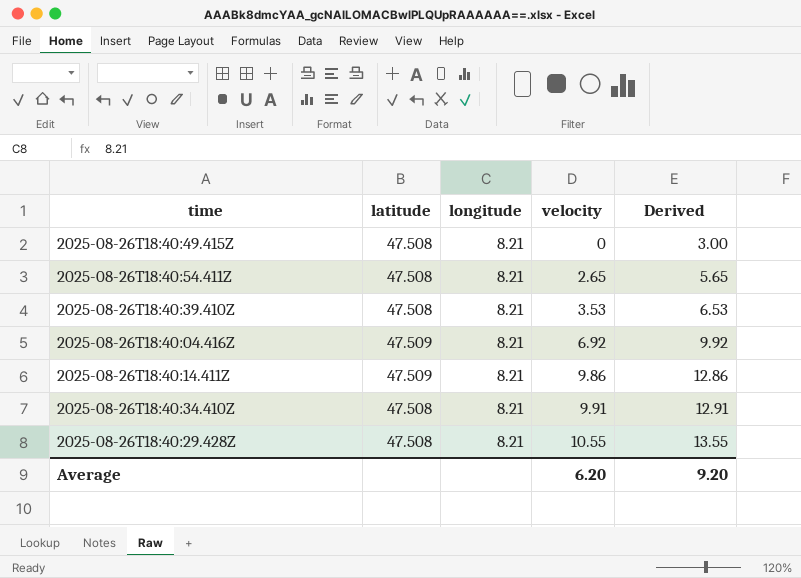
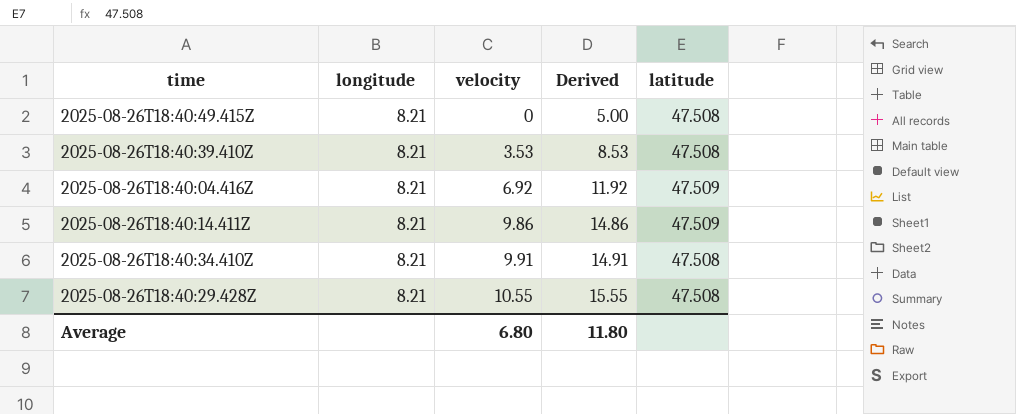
column Derived | formula: [velocity] + 3 -> [velocity] + 5
column latitude | position: 2 -> 5
row 2025-08-26T18:40:54.411Z: 47.508 | 8.21 | 2.65 | 5.65 -> none
Average | velocity: 6.20 -> 6.80
Average | Derived: 9.20 -> 11.80

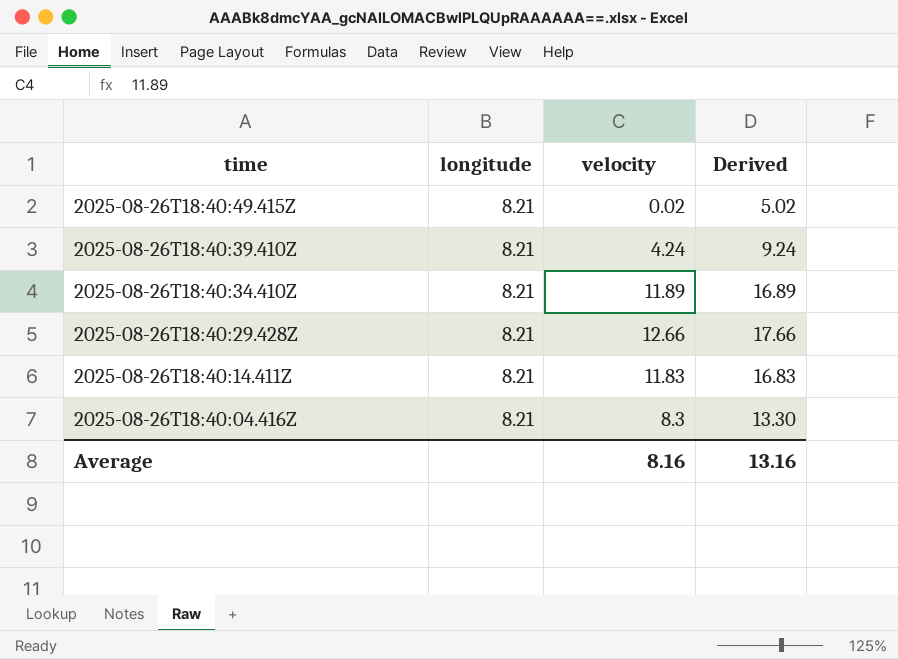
row order: velocity ascending -> time descending
column latitude | position: 5 -> none
2025-08-26T18:40:49.415Z | velocity: 0 -> 0.02
2025-08-26T18:40:49.415Z | Derived: 5.00 -> 5.02
2025-08-26T18:40:39.410Z | velocity: 3.53 -> 4.24
2025-08-26T18:40:39.410Z | Derived: 8.53 -> 9.24
2025-08-26T18:40:34.410Z | velocity: 9.91 -> 11.89
2025-08-26T18:40:34.410Z | Derived: 14.91 -> 16.89
2025-08-26T18:40:29.428Z | velocity: 10.55 -> 12.66
2025-08-26T18:40:29.428Z | Derived: 15.55 -> 17.66
2025-08-26T18:40:14.411Z | velocity: 9.86 -> 11.83
2025-08-26T18:40:14.411Z | Derived: 14.86 -> 16.83
2025-08-26T18:40:04.416Z | velocity: 6.92 -> 8.3
2025-08-26T18:40:04.416Z | Derived: 11.92 -> 13.30
Average | velocity: 6.80 -> 8.16
Average | Derived: 11.80 -> 13.16

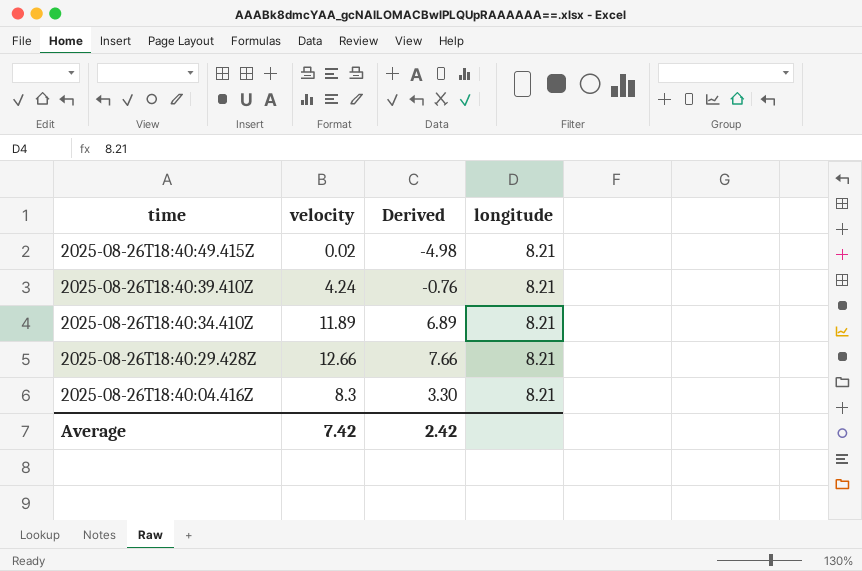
column Derived | formula: [velocity] + 5 -> [velocity] - 5
column longitude | position: 2 -> 4
row 2025-08-26T18:40:14.411Z: 8.21 | 11.83 | 16.83 -> none
Average | velocity: 8.16 -> 7.42
Average | Derived: 13.16 -> 2.42

